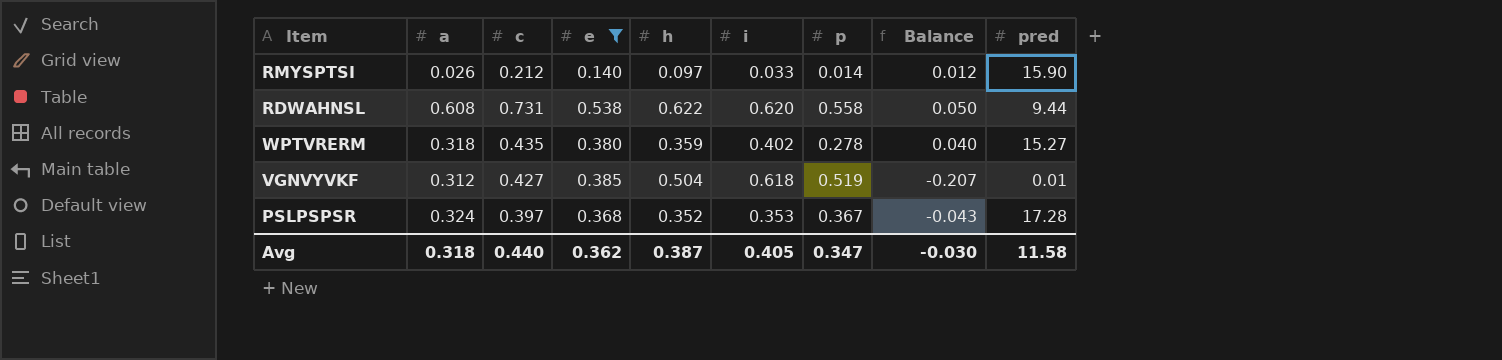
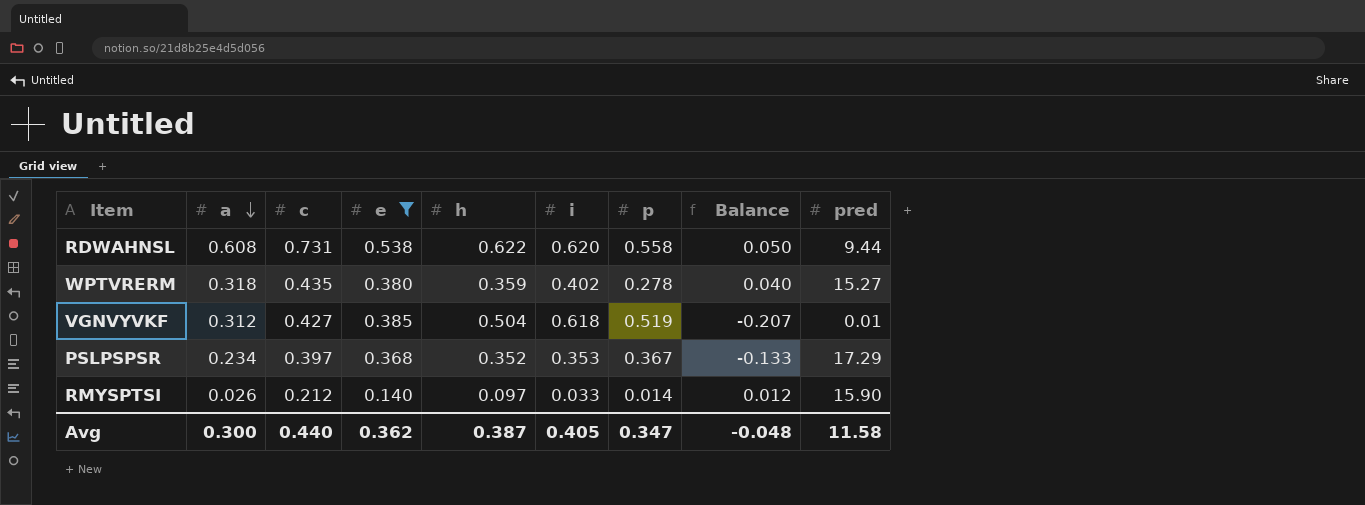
row order: none -> a descending
PSLPSPSR | a: 0.324 -> 0.234
PSLPSPSR | Balance: -0.043 -> -0.133
PSLPSPSR | pred: 17.28 -> 17.29
Avg | a: 0.318 -> 0.300
Avg | Balance: -0.030 -> -0.048

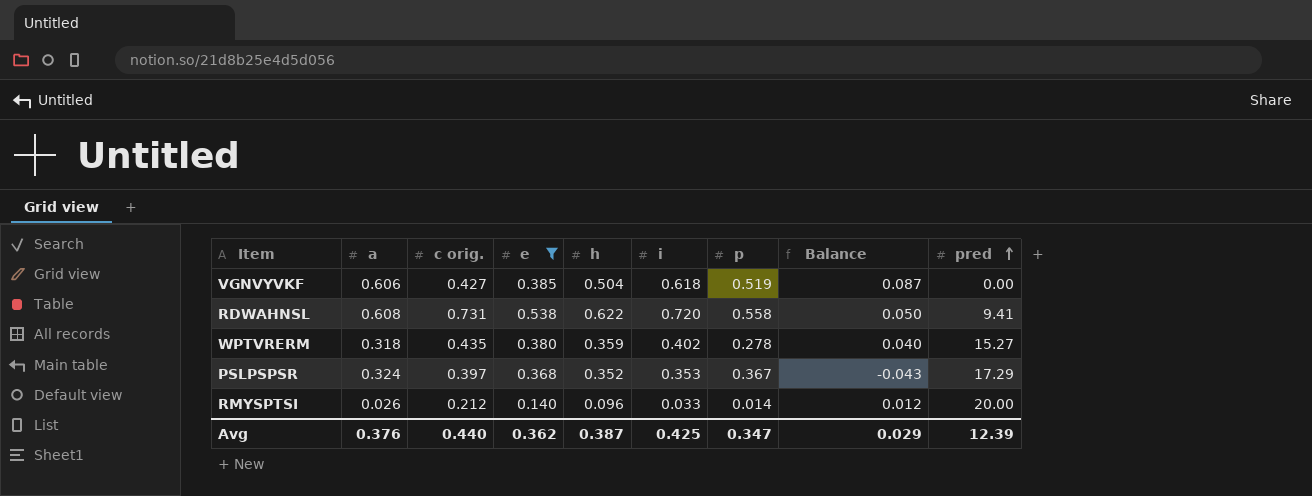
row order: a descending -> pred ascending
column name: c -> c orig.
VGNVYVKF | a: 0.312 -> 0.606
VGNVYVKF | Balance: -0.207 -> 0.087
VGNVYVKF | pred: 0.01 -> 0.00
RDWAHNSL | i: 0.620 -> 0.720
RDWAHNSL | pred: 9.44 -> 9.41
PSLPSPSR | a: 0.234 -> 0.324
PSLPSPSR | Balance: -0.133 -> -0.043
RMYSPTSI | h: 0.097 -> 0.096
RMYSPTSI | pred: 15.90 -> 20.00
Avg | a: 0.300 -> 0.376
Avg | i: 0.405 -> 0.425
Avg | Balance: -0.048 -> 0.029
Avg | pred: 11.58 -> 12.39

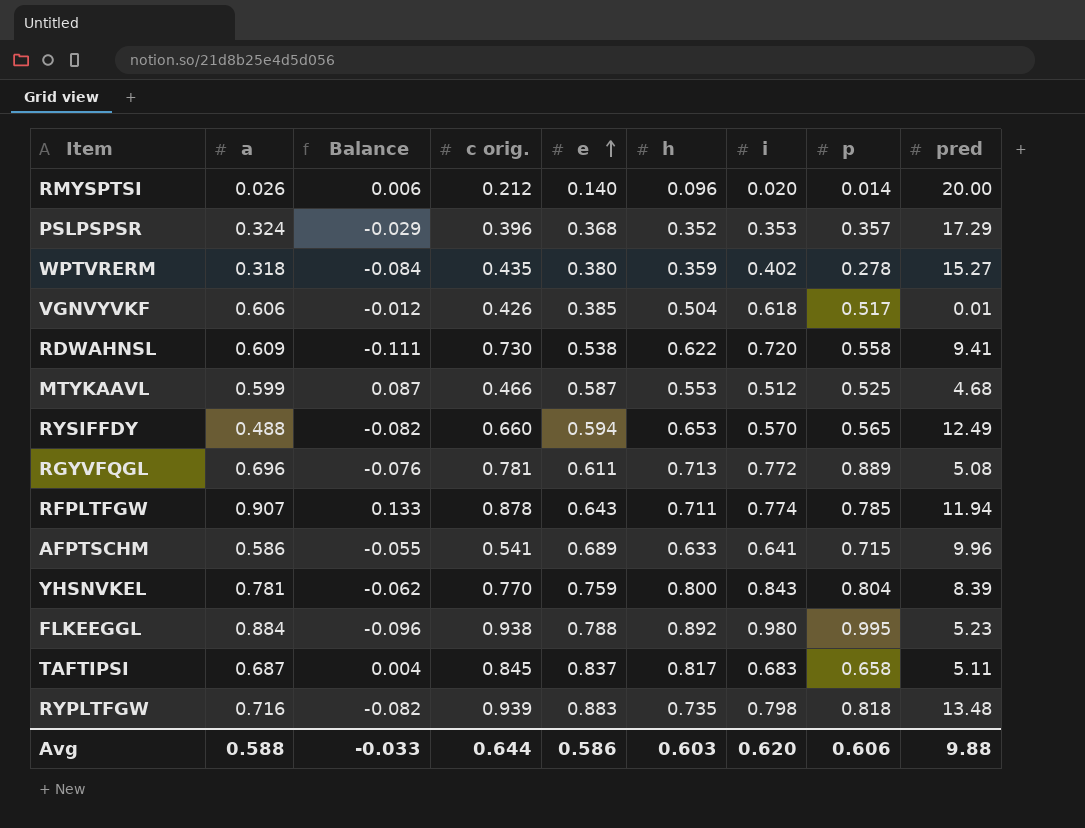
filter: e <= 0.538 -> none
row order: pred ascending -> e ascending
column Balance | formula: [a] - [p] -> [a] - [i]
column Balance | position: 8 -> 3
RMYSPTSI | i: 0.033 -> 0.020
PSLPSPSR | c orig.: 0.397 -> 0.396
PSLPSPSR | p: 0.367 -> 0.357
VGNVYVKF | c orig.: 0.427 -> 0.426
VGNVYVKF | p: 0.519 -> 0.517
VGNVYVKF | pred: 0.00 -> 0.01
RDWAHNSL | a: 0.608 -> 0.609
RDWAHNSL | c orig.: 0.731 -> 0.730
Avg | a: 0.376 -> 0.588
Avg | Balance: 0.029 -> -0.033
Avg | c orig.: 0.440 -> 0.644
Avg | e: 0.362 -> 0.586
Avg | h: 0.387 -> 0.603
Avg | i: 0.425 -> 0.620
Avg | p: 0.347 -> 0.606
Avg | pred: 12.39 -> 9.88

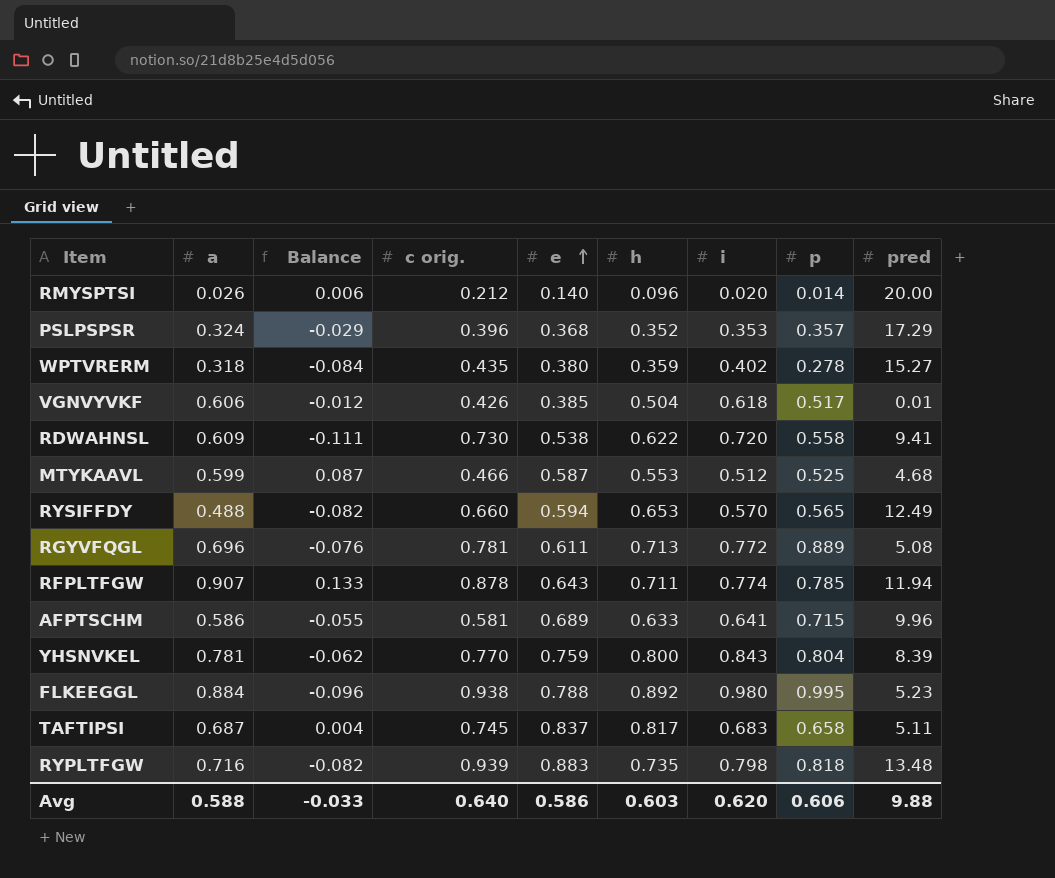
AFPTSCHM | c orig.: 0.541 -> 0.581
TAFTIPSI | c orig.: 0.845 -> 0.745
Avg | c orig.: 0.644 -> 0.640

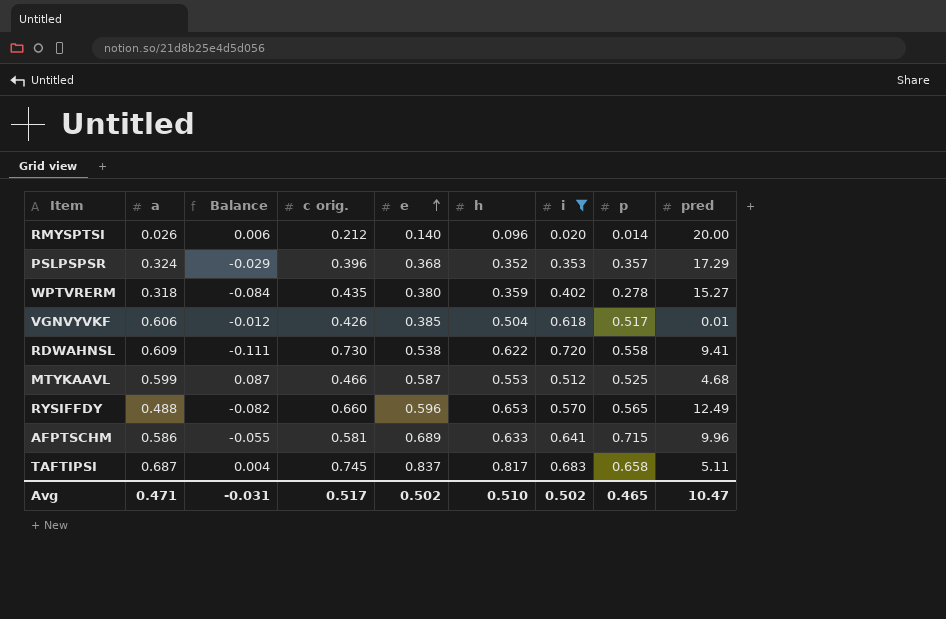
filter: none -> i <= 0.720
RYSIFFDY | e: 0.594 -> 0.596
Avg | a: 0.588 -> 0.471
Avg | Balance: -0.033 -> -0.031
Avg | c orig.: 0.640 -> 0.517
Avg | e: 0.586 -> 0.502
Avg | h: 0.603 -> 0.510
Avg | i: 0.620 -> 0.502
Avg | p: 0.606 -> 0.465
Avg | pred: 9.88 -> 10.47

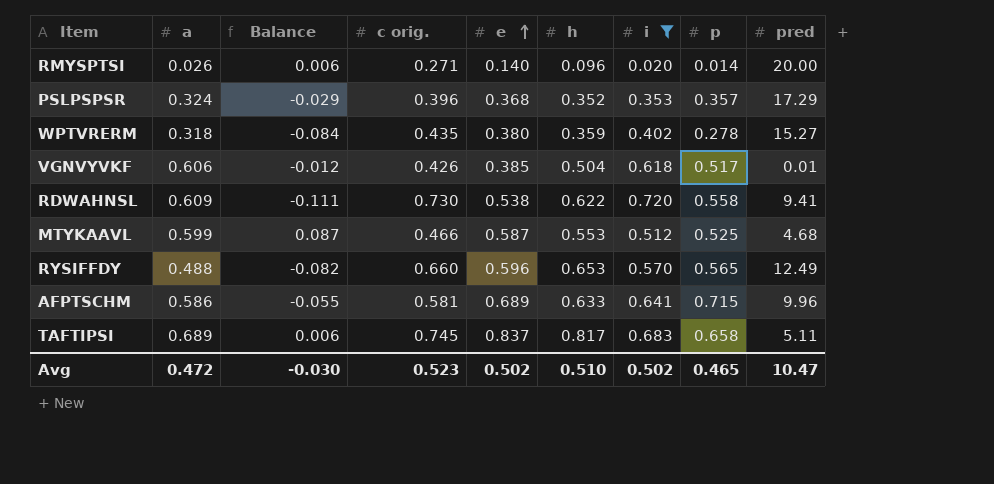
RMYSPTSI | c orig.: 0.212 -> 0.271
TAFTIPSI | a: 0.687 -> 0.689
TAFTIPSI | Balance: 0.004 -> 0.006
Avg | a: 0.471 -> 0.472
Avg | Balance: -0.031 -> -0.030
Avg | c orig.: 0.517 -> 0.523

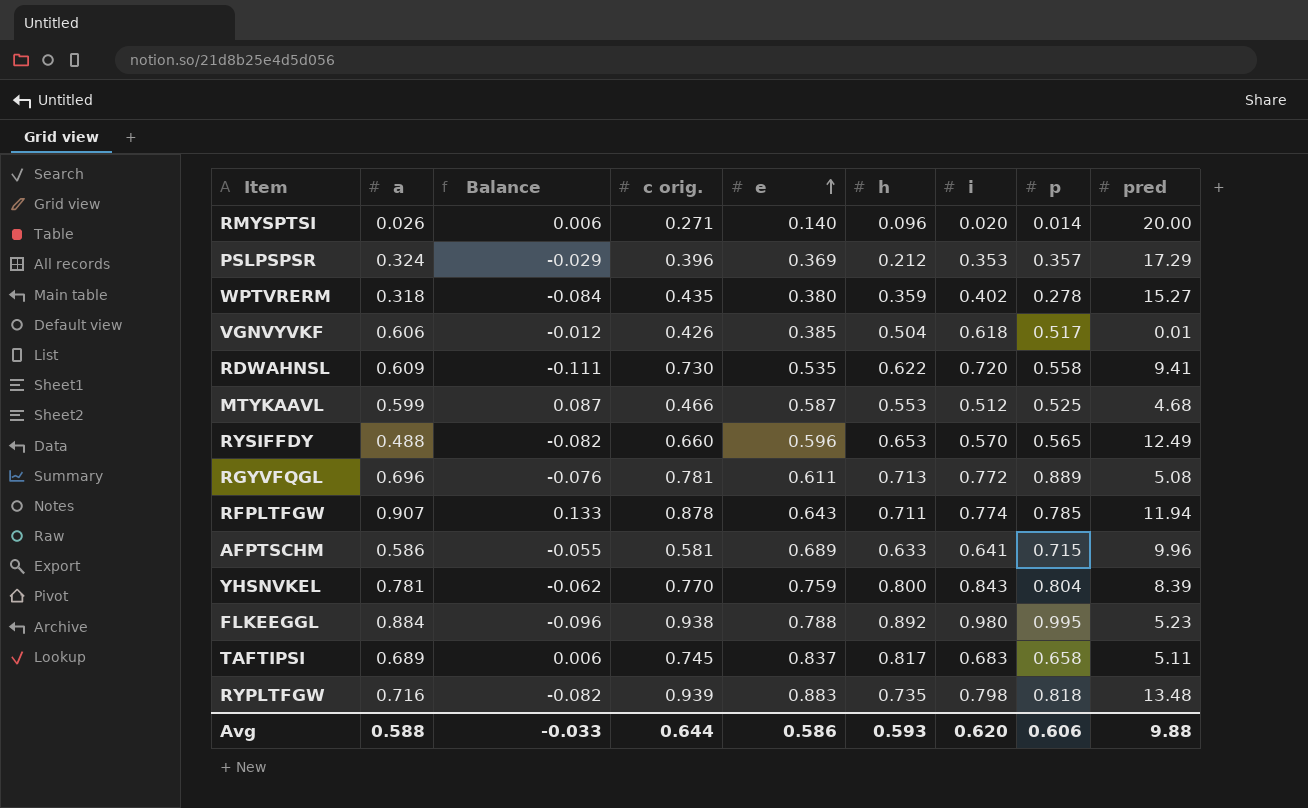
filter: i <= 0.720 -> none
PSLPSPSR | e: 0.368 -> 0.369
PSLPSPSR | h: 0.352 -> 0.212
RDWAHNSL | e: 0.538 -> 0.535
Avg | a: 0.472 -> 0.588
Avg | Balance: -0.030 -> -0.033
Avg | c orig.: 0.523 -> 0.644
Avg | e: 0.502 -> 0.586
Avg | h: 0.510 -> 0.593
Avg | i: 0.502 -> 0.620
Avg | p: 0.465 -> 0.606
Avg | pred: 10.47 -> 9.88

